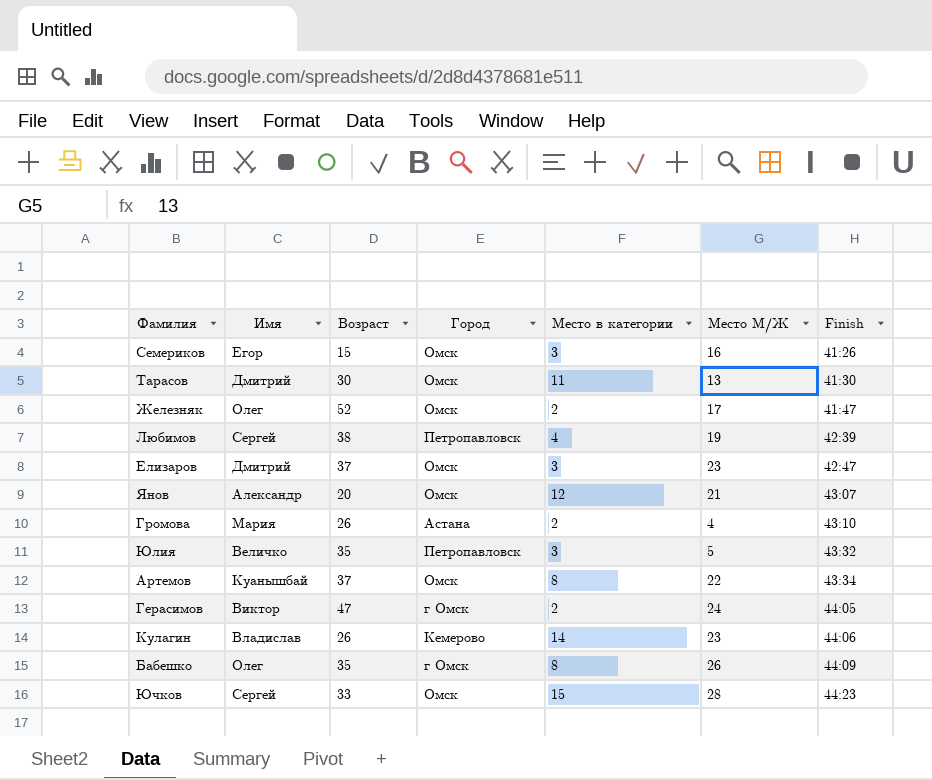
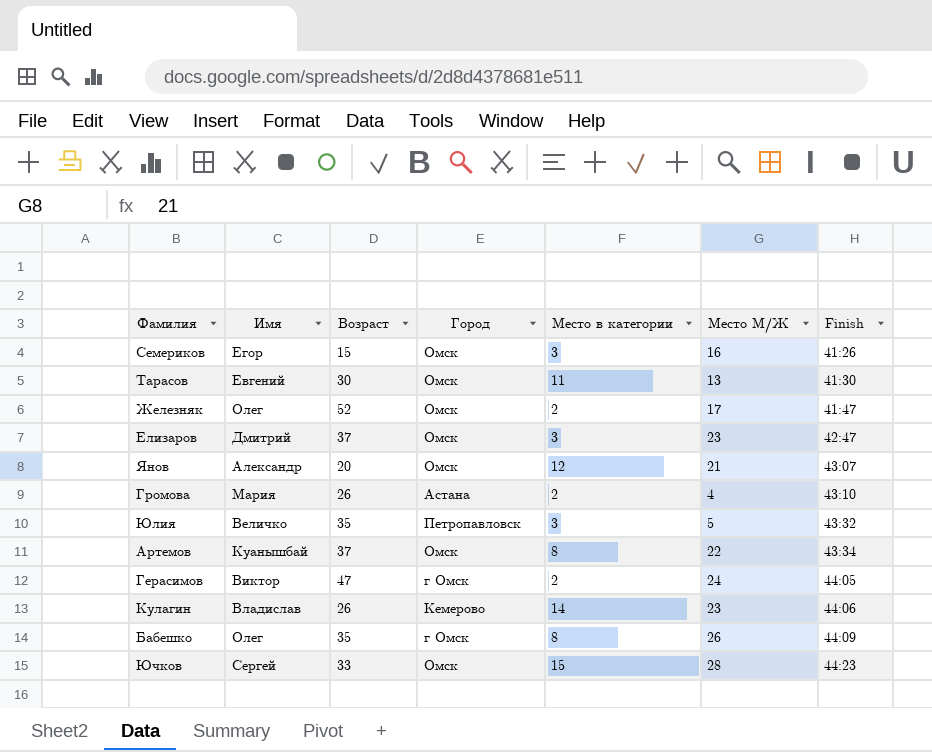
row Любимов: Сергей | 38 | Петропавловск | 4 | 19 | 42:39 -> none
Тарасов | Имя: Дмитрий -> Евгений

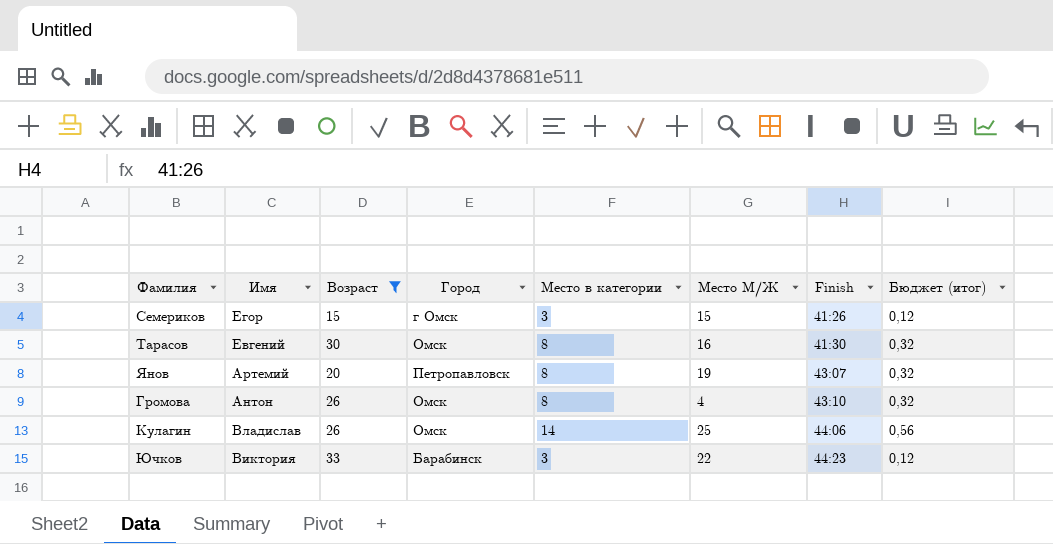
filter: none -> Возраст <= 33
column Бюджет (итог) | formula: none -> [Место в категории] * 0,04
Семериков | Город: Омск -> г Омск
Семериков | Место М/Ж: 16 -> 15
Тарасов | Место в категории: 11 -> 8
Тарасов | Место М/Ж: 13 -> 16
Янов | Имя: Александр -> Артемий
Янов | Город: Омск -> Петропавловск
Янов | Место в категории: 12 -> 8
Янов | Место М/Ж: 21 -> 19
Громова | Имя: Мария -> Антон
Громова | Город: Астана -> Омск
Громова | Место в категории: 2 -> 8
Кулагин | Город: Кемерово -> Омск
Кулагин | Место М/Ж: 23 -> 25
Ючков | Имя: Сергей -> Виктория
Ючков | Город: Омск -> Барабинск
Ючков | Место в категории: 15 -> 3
Ючков | Место М/Ж: 28 -> 22

